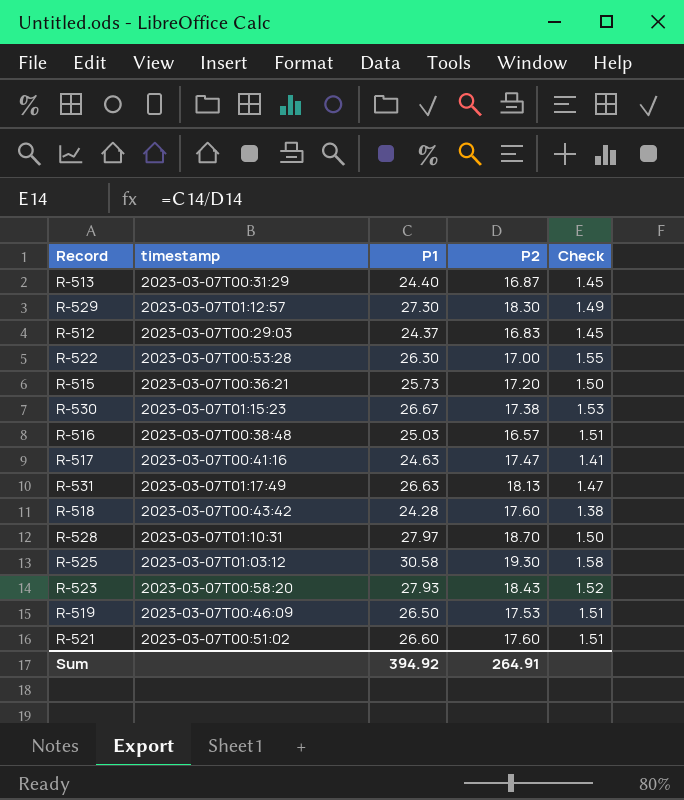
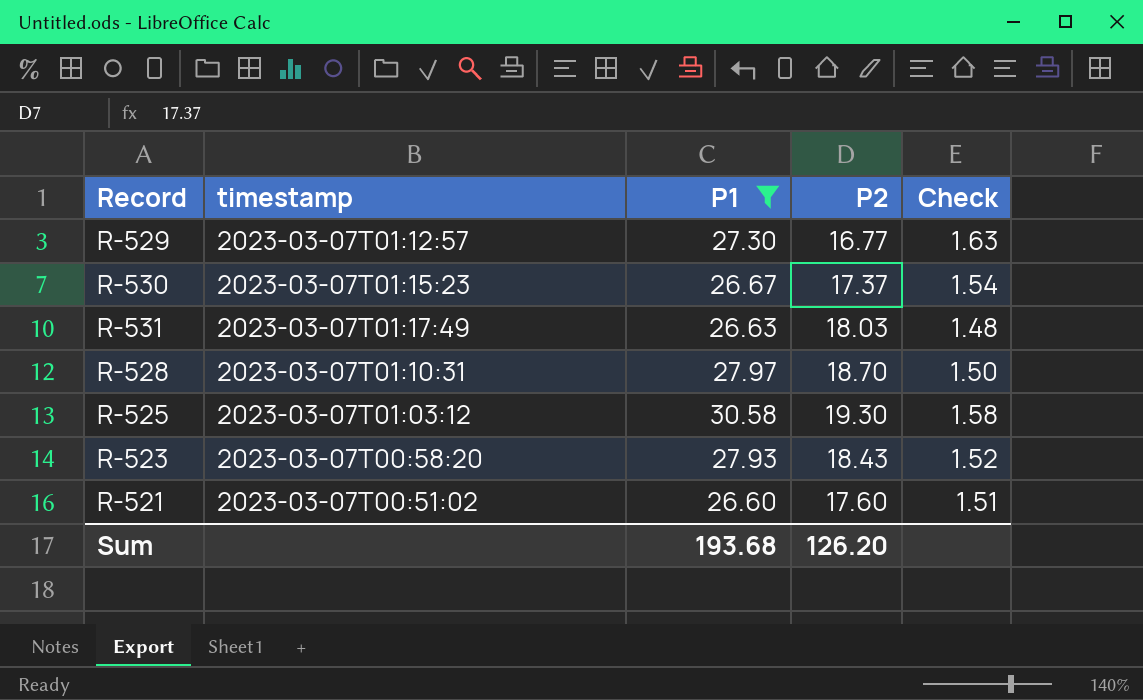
filter: none -> P1 >= 26.60
R-529 | P2: 18.30 -> 16.77
R-529 | Check: 1.49 -> 1.63
R-530 | P2: 17.38 -> 17.37
R-530 | Check: 1.53 -> 1.54
R-531 | P2: 18.13 -> 18.03
R-531 | Check: 1.47 -> 1.48
Sum | P1: 394.92 -> 193.68
Sum | P2: 264.91 -> 126.20

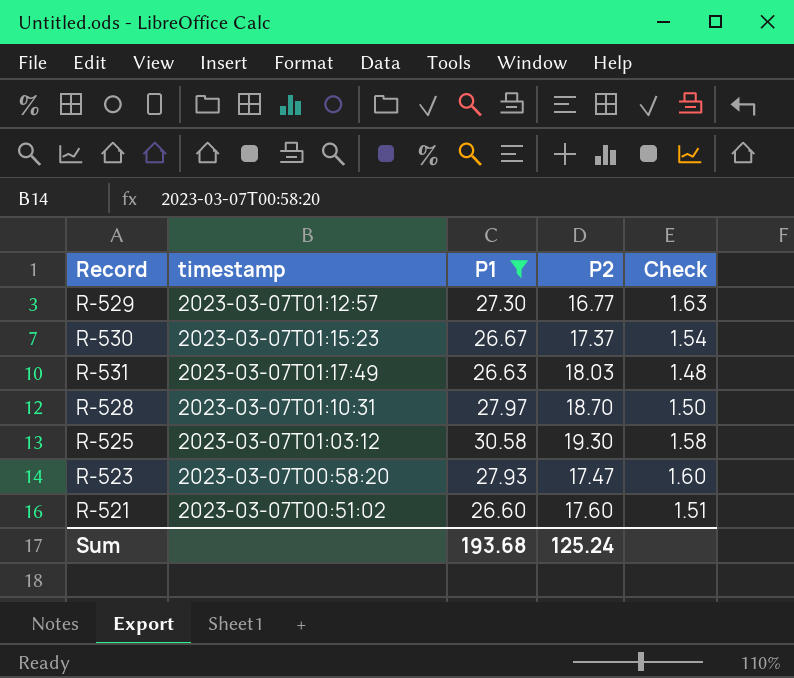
R-523 | P2: 18.43 -> 17.47
R-523 | Check: 1.52 -> 1.60
Sum | P2: 126.20 -> 125.24

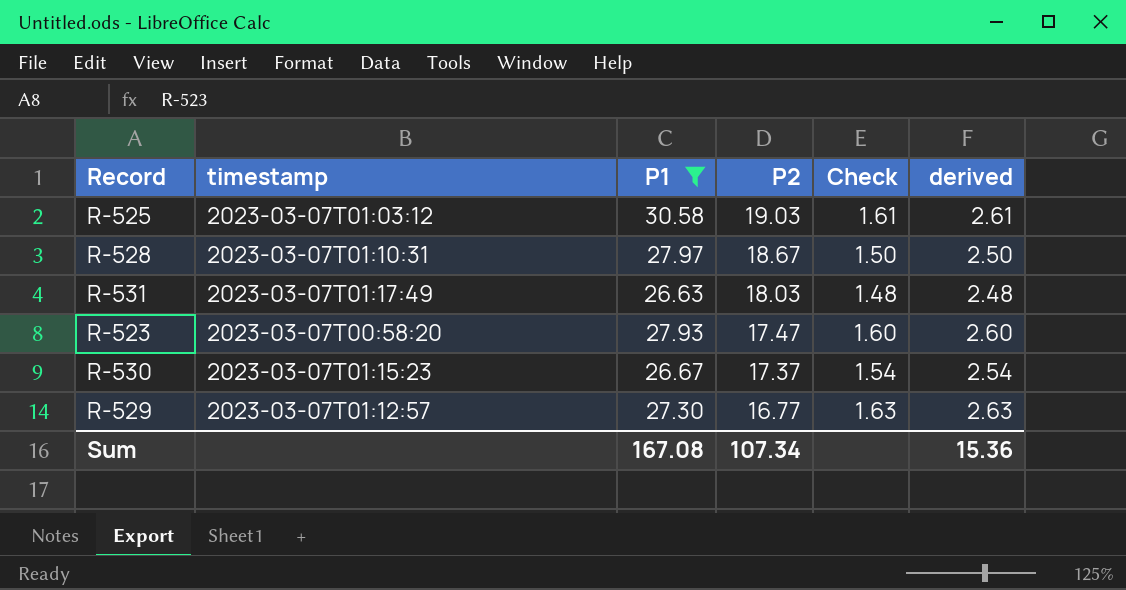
row order: none -> P2 descending
column derived | formula: none -> [Check] + 1
row R-521: 2023-03-07T00:51:02 | 26.60 | 17.60 | 1.51 -> none
R-525 | P2: 19.30 -> 19.03
R-525 | Check: 1.58 -> 1.61
R-528 | P2: 18.70 -> 18.67
Sum | P1: 193.68 -> 167.08
Sum | P2: 125.24 -> 107.34

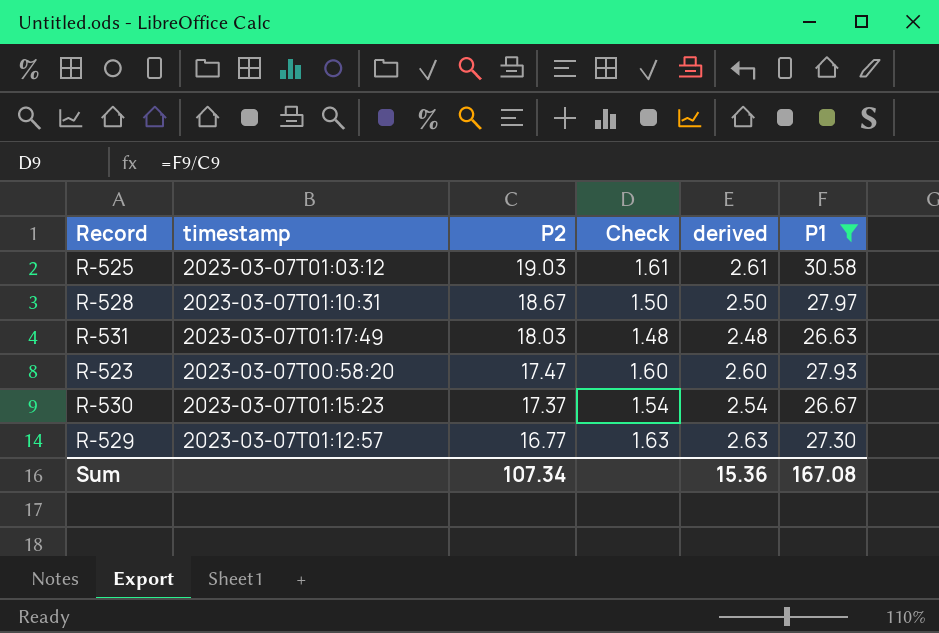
column P1 | position: 3 -> 6

